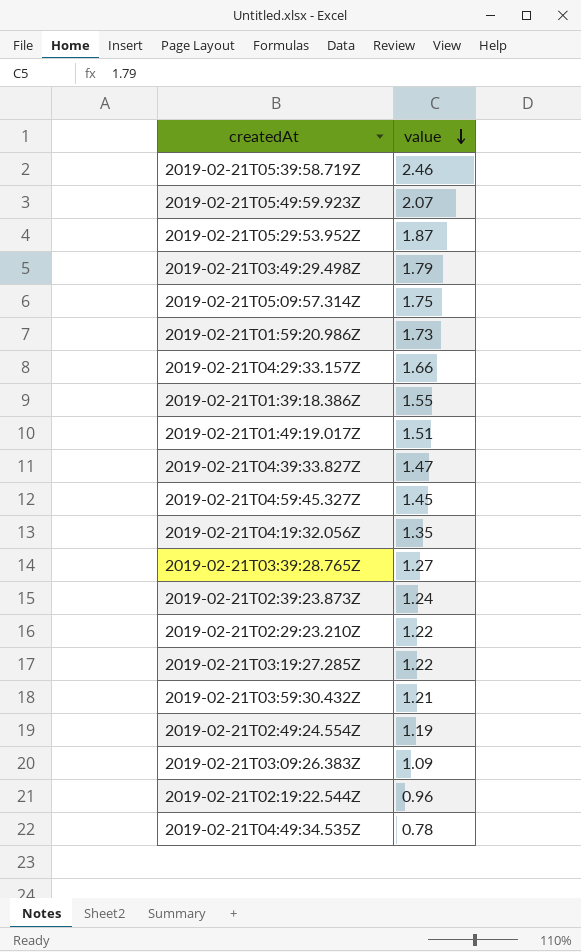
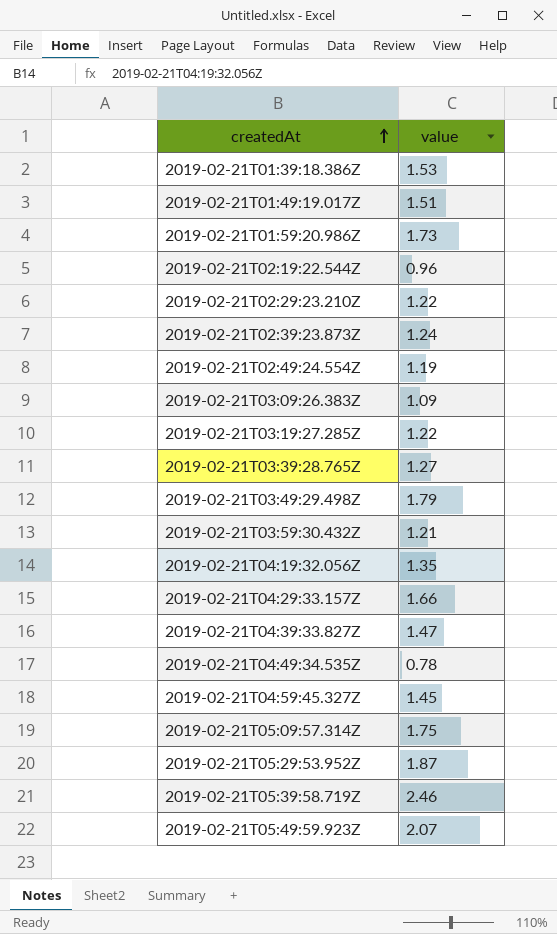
row order: value descending -> createdAt ascending
2019-02-21T01:39:18.386Z | value: 1.55 -> 1.53

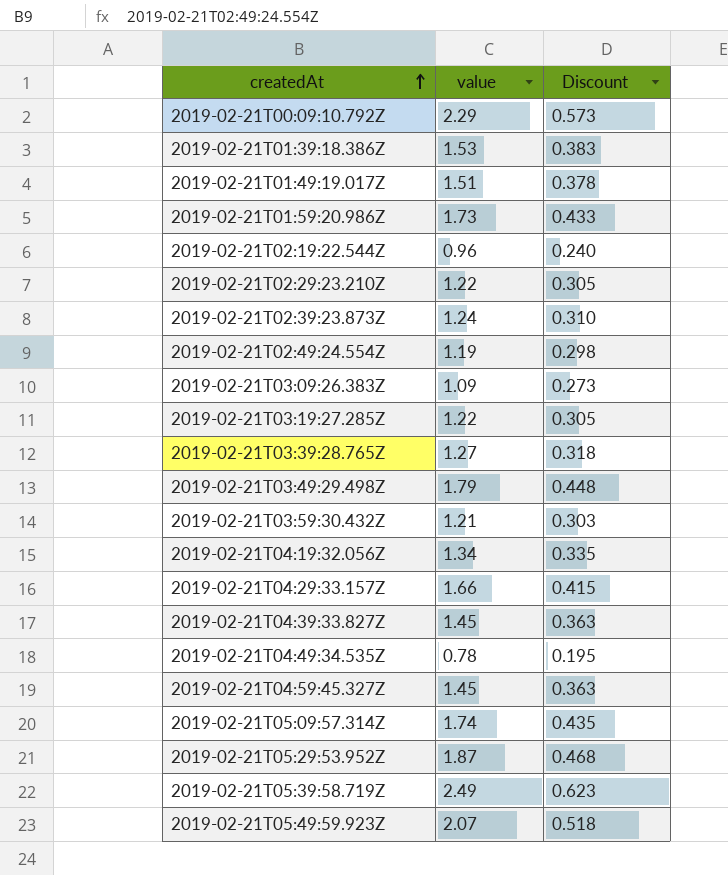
column Discount | formula: none -> [value] * 0.25
row 2019-02-21T00:09:10.792Z: none -> 2.29 | 0.573
2019-02-21T04:19:32.056Z | value: 1.35 -> 1.34
2019-02-21T04:39:33.827Z | value: 1.47 -> 1.45
2019-02-21T05:09:57.314Z | value: 1.75 -> 1.74
2019-02-21T05:39:58.719Z | value: 2.46 -> 2.49

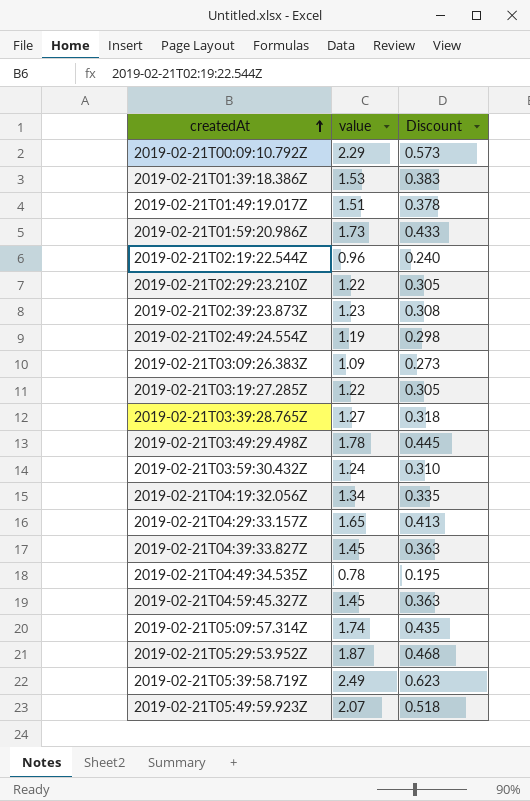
2019-02-21T02:39:23.873Z | value: 1.24 -> 1.23
2019-02-21T02:39:23.873Z | Discount: 0.310 -> 0.308
2019-02-21T03:49:29.498Z | value: 1.79 -> 1.78
2019-02-21T03:49:29.498Z | Discount: 0.448 -> 0.445
2019-02-21T03:59:30.432Z | value: 1.21 -> 1.24
2019-02-21T03:59:30.432Z | Discount: 0.303 -> 0.310
2019-02-21T04:29:33.157Z | value: 1.66 -> 1.65
2019-02-21T04:29:33.157Z | Discount: 0.415 -> 0.413

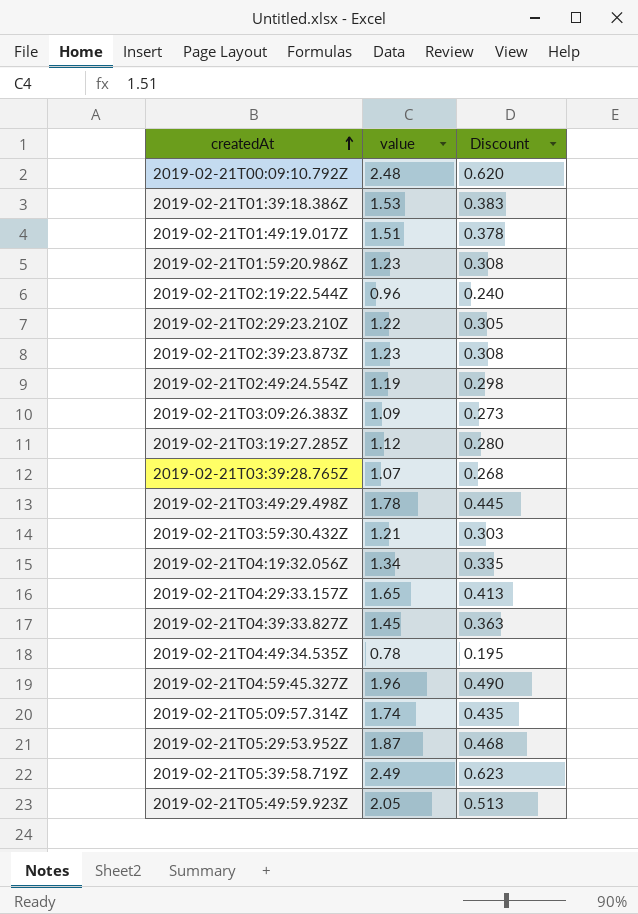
2019-02-21T00:09:10.792Z | value: 2.29 -> 2.48
2019-02-21T00:09:10.792Z | Discount: 0.573 -> 0.620
2019-02-21T01:59:20.986Z | value: 1.73 -> 1.23
2019-02-21T01:59:20.986Z | Discount: 0.433 -> 0.308
2019-02-21T03:19:27.285Z | value: 1.22 -> 1.12
2019-02-21T03:19:27.285Z | Discount: 0.305 -> 0.280
2019-02-21T03:39:28.765Z | value: 1.27 -> 1.07
2019-02-21T03:39:28.765Z | Discount: 0.318 -> 0.268
2019-02-21T03:59:30.432Z | value: 1.24 -> 1.21
2019-02-21T03:59:30.432Z | Discount: 0.310 -> 0.303
2019-02-21T04:59:45.327Z | value: 1.45 -> 1.96
2019-02-21T04:59:45.327Z | Discount: 0.363 -> 0.490
2019-02-21T05:49:59.923Z | value: 2.07 -> 2.05
2019-02-21T05:49:59.923Z | Discount: 0.518 -> 0.513

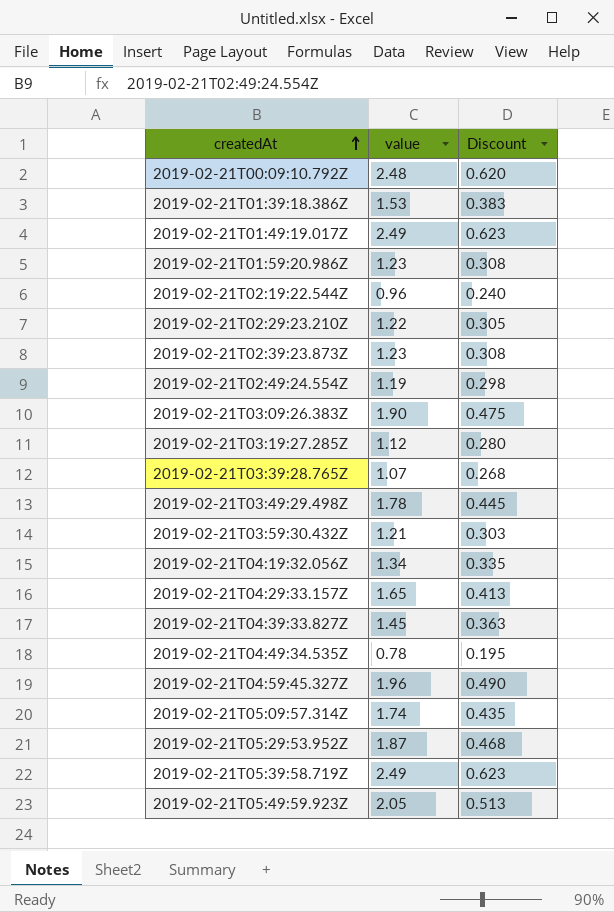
2019-02-21T01:49:19.017Z | value: 1.51 -> 2.49
2019-02-21T01:49:19.017Z | Discount: 0.378 -> 0.623
2019-02-21T03:09:26.383Z | value: 1.09 -> 1.90
2019-02-21T03:09:26.383Z | Discount: 0.273 -> 0.475

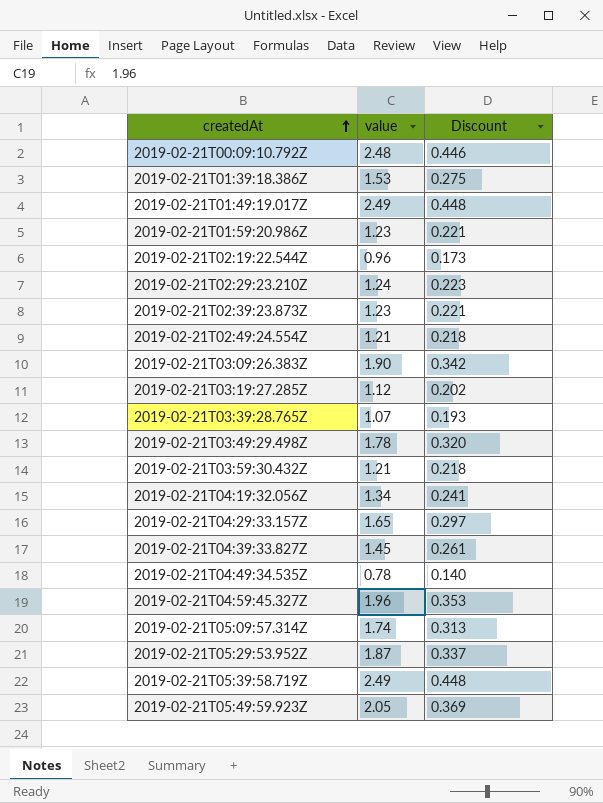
column Discount | formula: [value] * 0.25 -> [value] * 0.18
2019-02-21T02:29:23.210Z | value: 1.22 -> 1.24
2019-02-21T02:49:24.554Z | value: 1.19 -> 1.21

